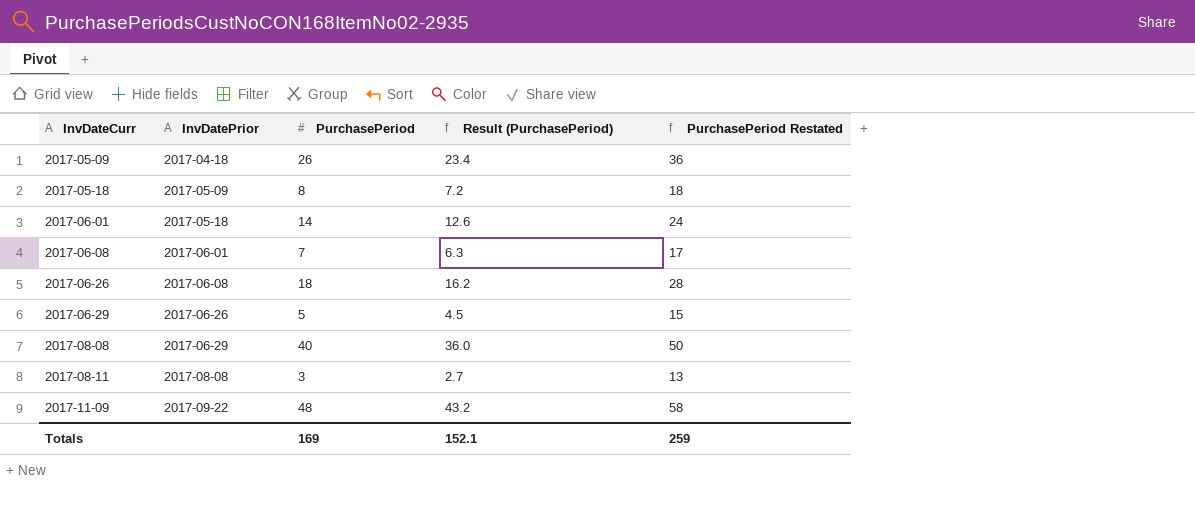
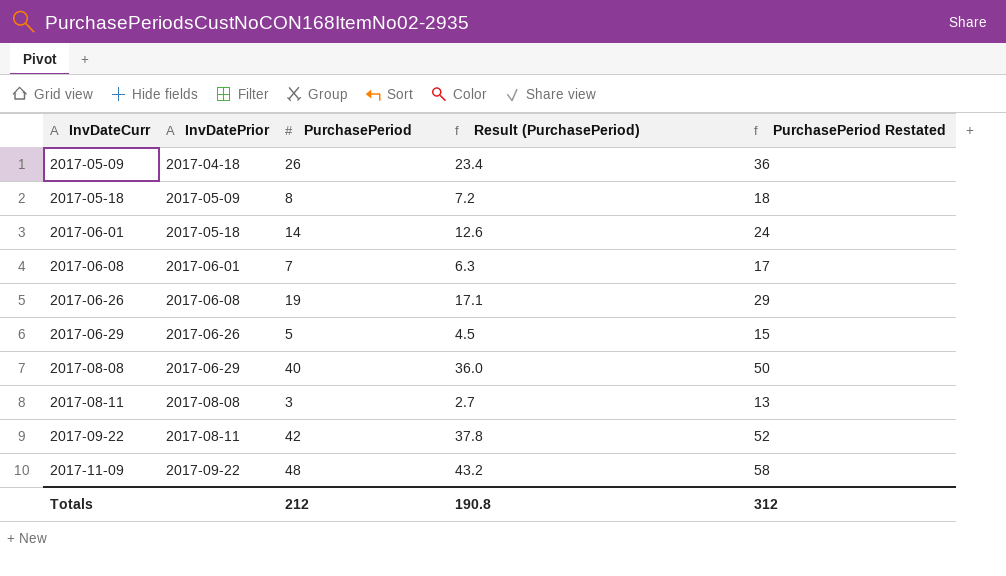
2017-06-26 | PurchasePeriod: 18 -> 19
2017-06-26 | Result (PurchasePeriod): 16.2 -> 17.1
2017-06-26 | PurchasePeriod Restated: 28 -> 29
row 2017-09-22: none -> 2017-08-11 | 42 | 37.8 | 52
Totals | PurchasePeriod: 169 -> 212
Totals | Result (PurchasePeriod): 152.1 -> 190.8
Totals | PurchasePeriod Restated: 259 -> 312

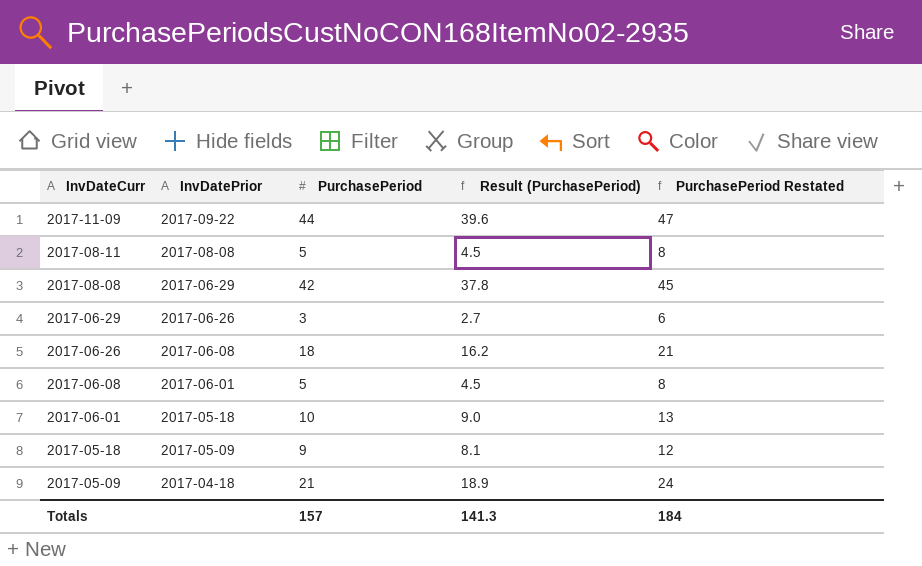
row order: InvDateCurr ascending -> InvDateCurr descending
column PurchasePeriod Restated | formula: [PurchasePeriod] + 10 -> [PurchasePeriod] + 3
row 2017-09-22: 2017-08-11 | 42 | 37.8 | 52 -> none
2017-11-09 | PurchasePeriod: 48 -> 44
2017-11-09 | Result (PurchasePeriod): 43.2 -> 39.6
2017-08-11 | PurchasePeriod: 3 -> 5
2017-08-11 | Result (PurchasePeriod): 2.7 -> 4.5
2017-08-08 | PurchasePeriod: 40 -> 42
2017-08-08 | Result (PurchasePeriod): 36.0 -> 37.8
2017-06-29 | PurchasePeriod: 5 -> 3
2017-06-29 | Result (PurchasePeriod): 4.5 -> 2.7
2017-06-26 | PurchasePeriod: 19 -> 18
2017-06-26 | Result (PurchasePeriod): 17.1 -> 16.2
2017-06-08 | PurchasePeriod: 7 -> 5
2017-06-08 | Result (PurchasePeriod): 6.3 -> 4.5
2017-06-01 | PurchasePeriod: 14 -> 10
2017-06-01 | Result (PurchasePeriod): 12.6 -> 9.0
2017-05-18 | PurchasePeriod: 8 -> 9
2017-05-18 | Result (PurchasePeriod): 7.2 -> 8.1
2017-05-09 | PurchasePeriod: 26 -> 21
2017-05-09 | Result (PurchasePeriod): 23.4 -> 18.9
Totals | PurchasePeriod: 212 -> 157
Totals | Result (PurchasePeriod): 190.8 -> 141.3
Totals | PurchasePeriod Restated: 312 -> 184

